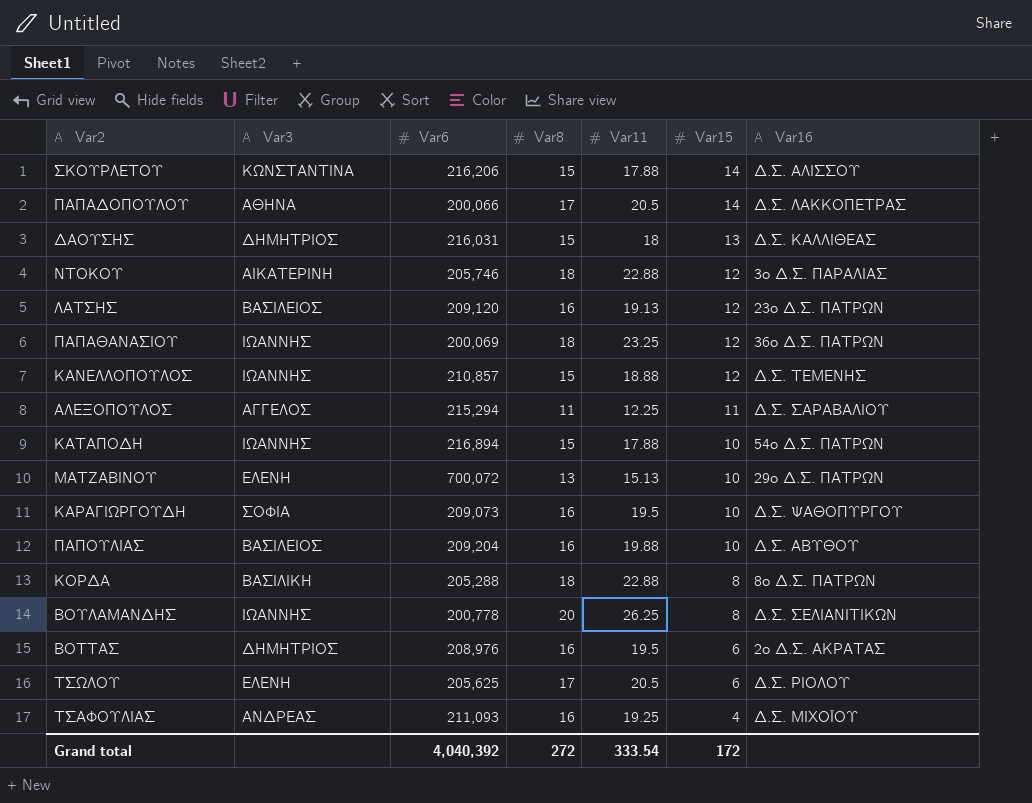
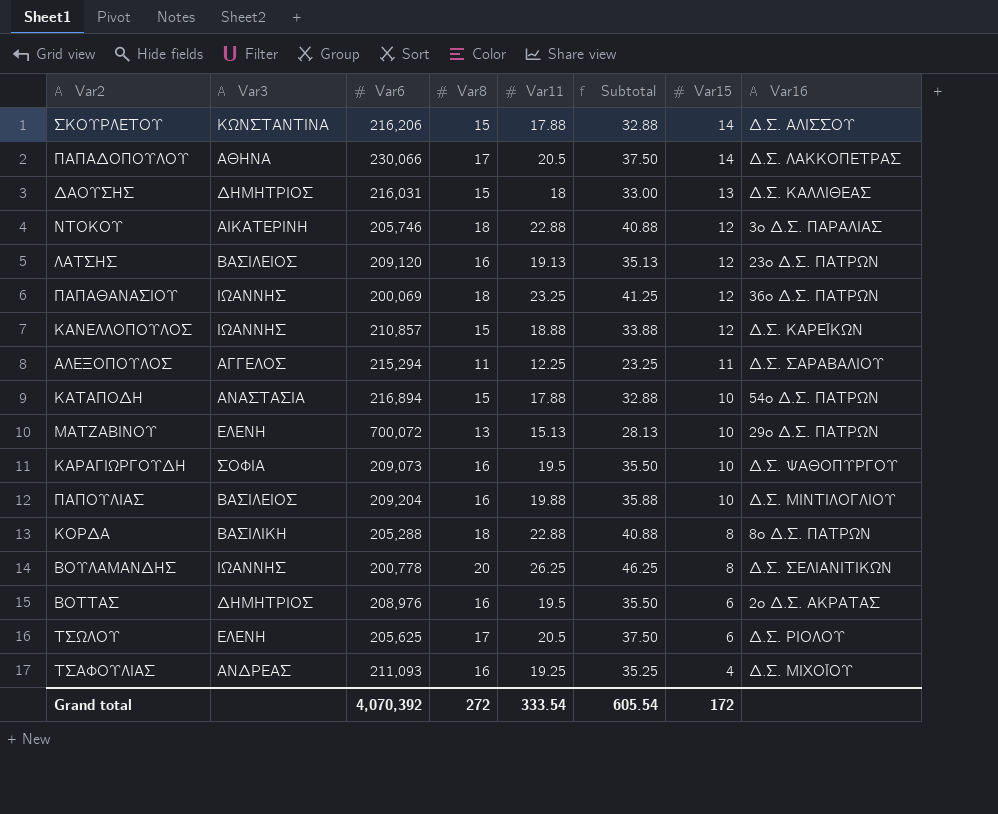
column Subtotal | formula: none -> [Var8] + [Var11]
ΠΑΠΑΔΟΠΟΥΛΟΥ | Var6: 200,066 -> 230,066
ΚΑΝΕΛΛΟΠΟΥΛΟΣ | Var16: Δ.Σ. ΤΕΜΕΝΗΣ -> Δ.Σ. ΚΑΡΕΪΚΩΝ
ΚΑΤΑΠΟΔΗ | Var3: ΙΩΑΝΝΗΣ -> ΑΝΑΣΤΑΣΙΑ
ΠΑΠΟΥΛΙΑΣ | Var16: Δ.Σ. ΑΒΥΘΟΥ -> Δ.Σ. ΜΙΝΤΙΛΟΓΛΙΟΥ
Grand total | Var6: 4,040,392 -> 4,070,392

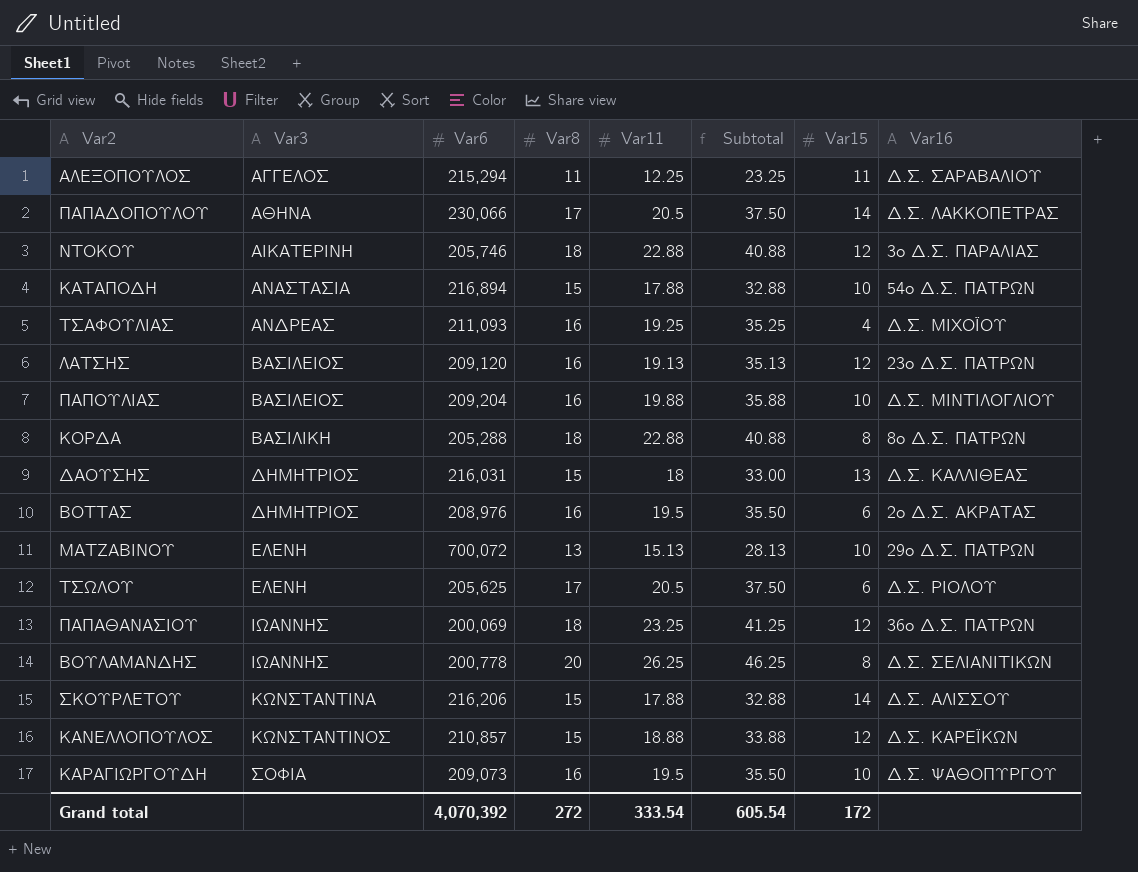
row order: Var15 descending -> Var3 ascending
ΚΑΝΕΛΛΟΠΟΥΛΟΣ | Var3: ΙΩΑΝΝΗΣ -> ΚΩΝΣΤΑΝΤΙΝΟΣ

